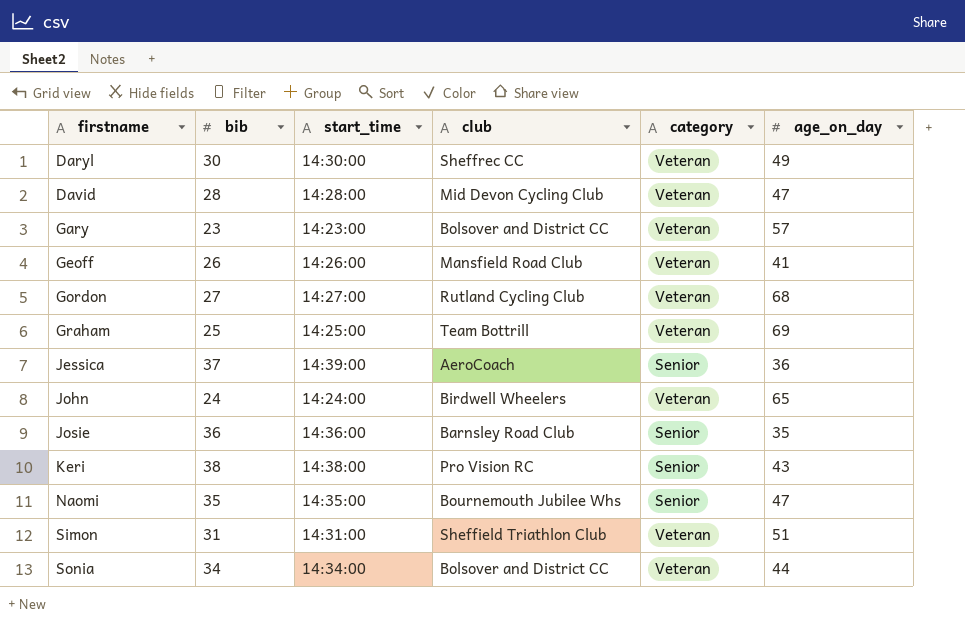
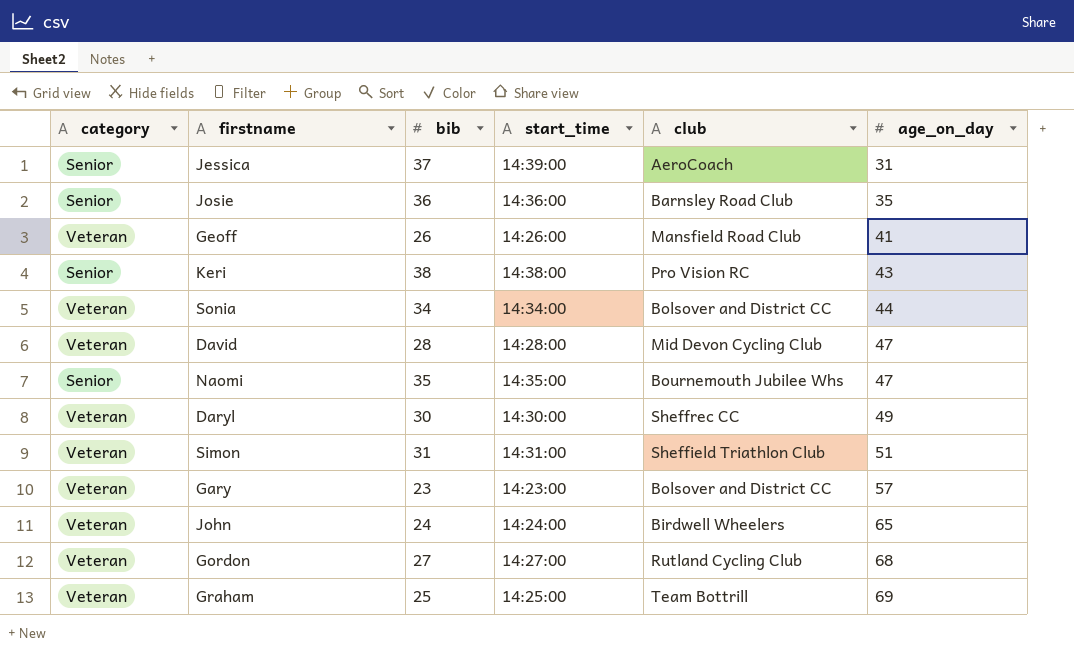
row order: firstname ascending -> age_on_day ascending
column category | position: 5 -> 1
Jessica | age_on_day: 36 -> 31

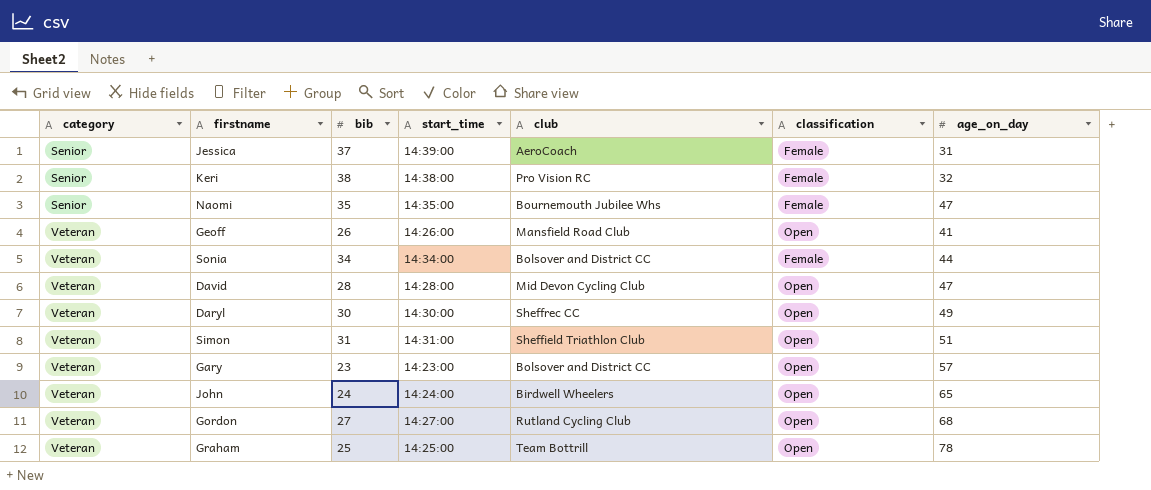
row order: age_on_day ascending -> category ascending
column classification | position: none -> 6
row Josie: Senior | 36 | 14:36:00 | Barnsley Road Club | 35 -> none
Keri | age_on_day: 43 -> 32
Graham | age_on_day: 69 -> 78

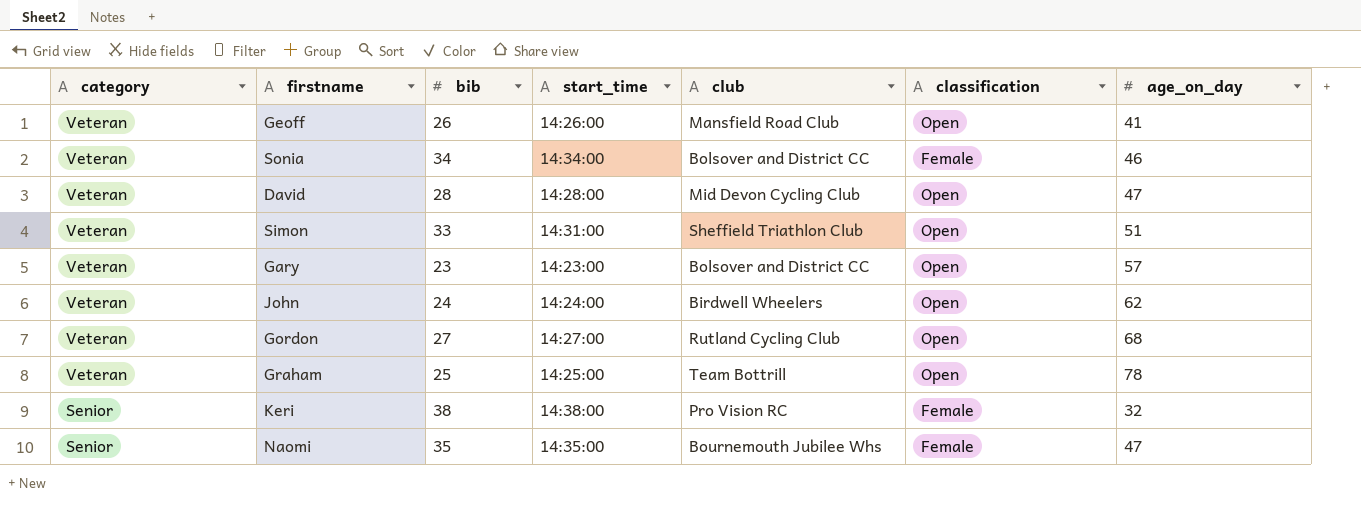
row order: category ascending -> category descending
row Jessica: Senior | 37 | 14:39:00 | AeroCoach | Female | 31 -> none
row Daryl: Veteran | 30 | 14:30:00 | Sheffrec CC | Open | 49 -> none
Sonia | age_on_day: 44 -> 46
Simon | bib: 31 -> 33
John | age_on_day: 65 -> 62

